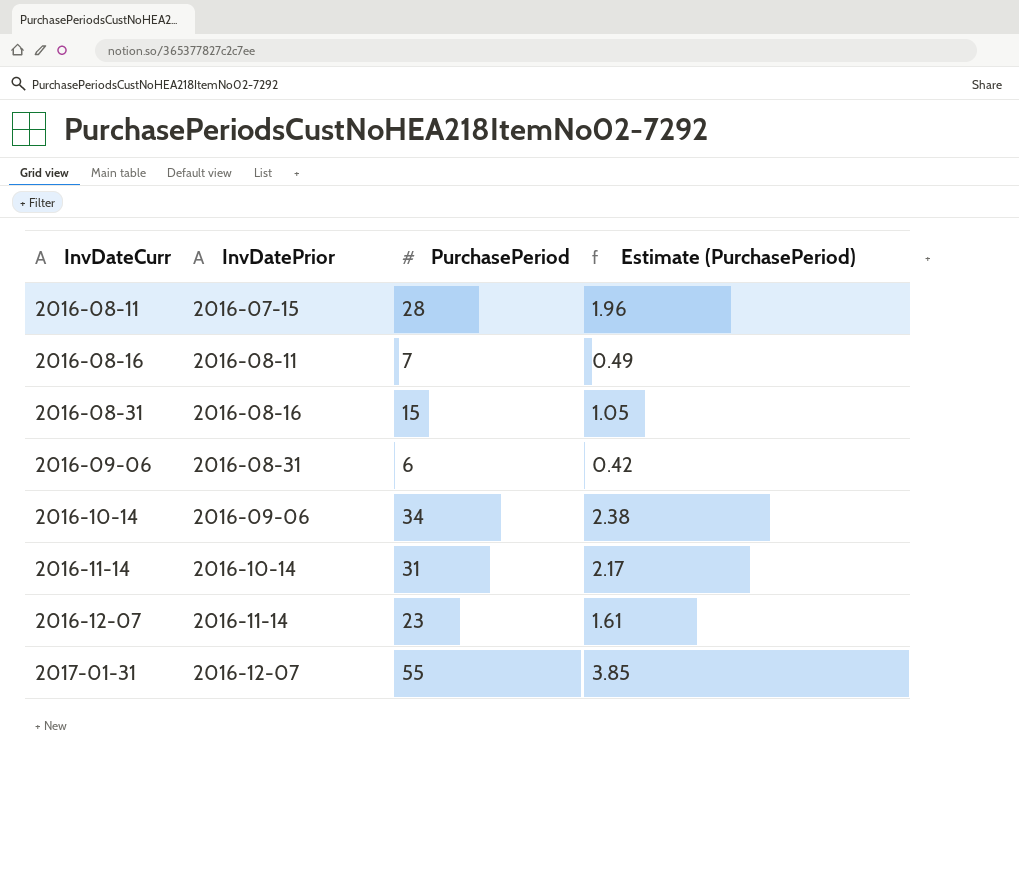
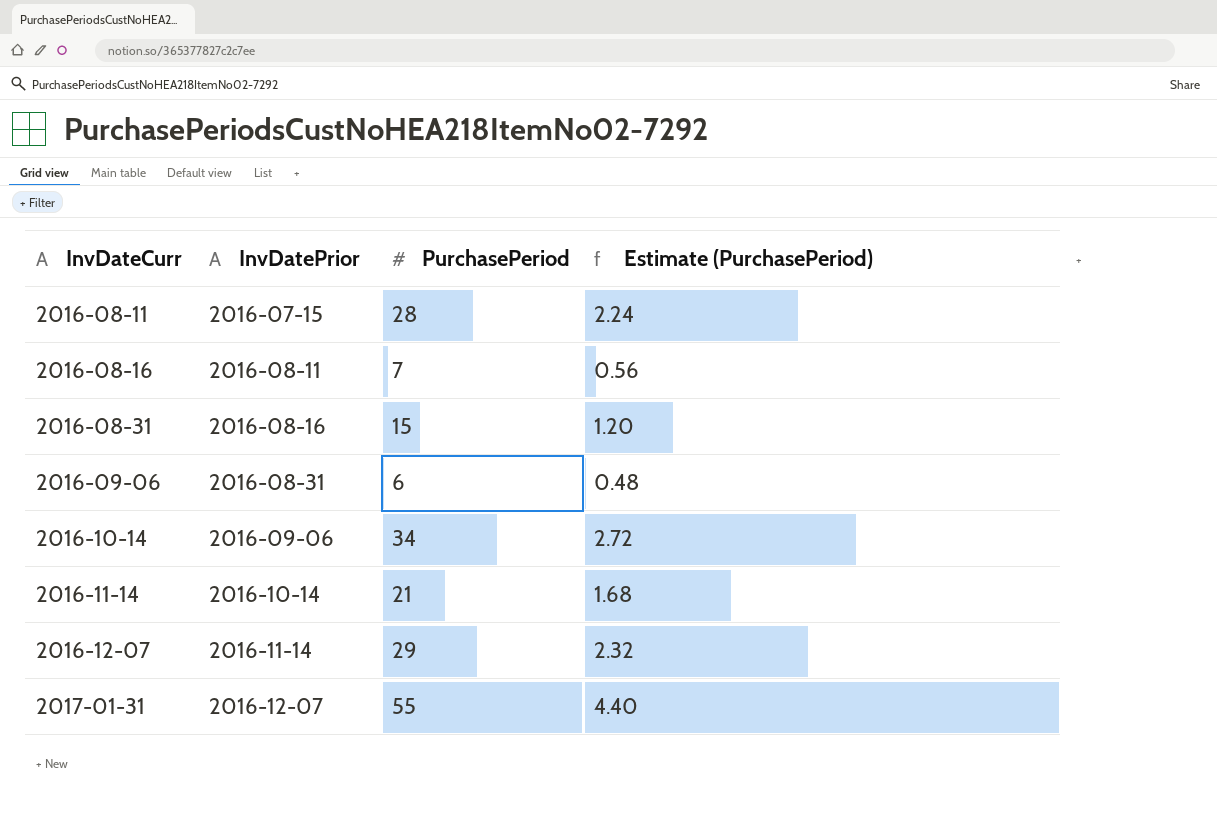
column Estimate (PurchasePeriod) | formula: [PurchasePeriod] * 0.07 -> [PurchasePeriod] * 0.08
2016-11-14 | PurchasePeriod: 31 -> 21
2016-12-07 | PurchasePeriod: 23 -> 29

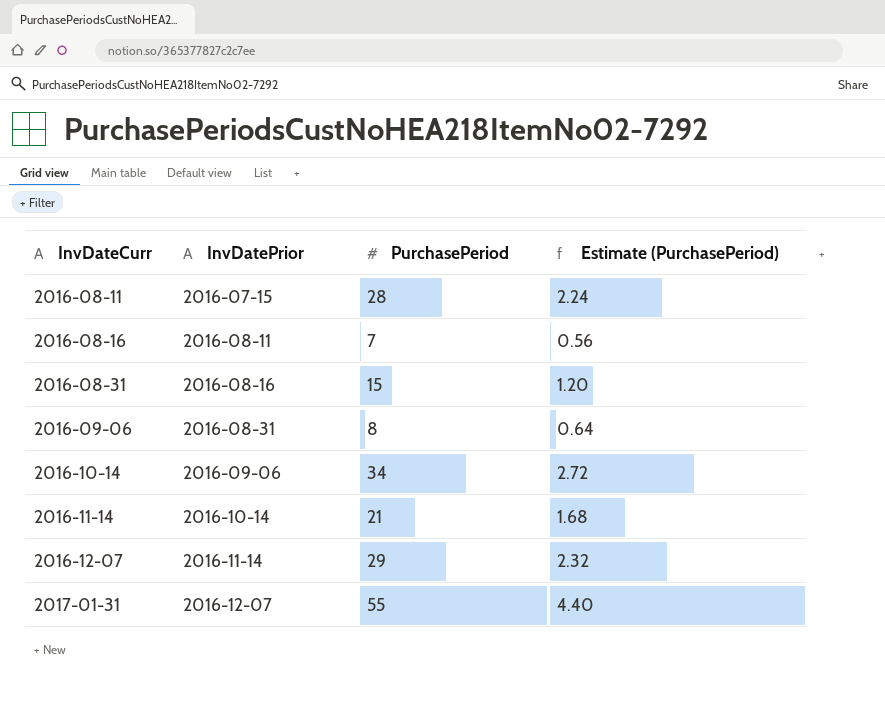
2016-09-06 | PurchasePeriod: 6 -> 8
2016-09-06 | Estimate (PurchasePeriod): 0.48 -> 0.64

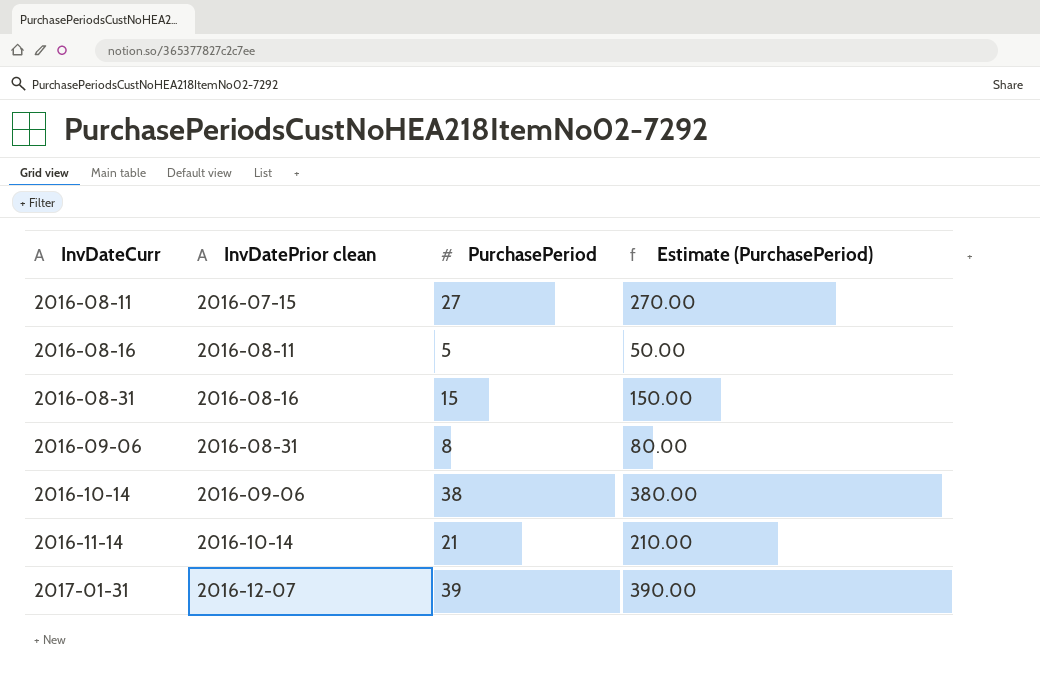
column name: InvDatePrior -> InvDatePrior clean
column Estimate (PurchasePeriod) | formula: [PurchasePeriod] * 0.08 -> [PurchasePeriod] * 10
row 2016-12-07: 2016-11-14 | 29 | 2.32 -> none
2016-08-11 | PurchasePeriod: 28 -> 27
2016-08-16 | PurchasePeriod: 7 -> 5
2016-10-14 | PurchasePeriod: 34 -> 38
2017-01-31 | PurchasePeriod: 55 -> 39

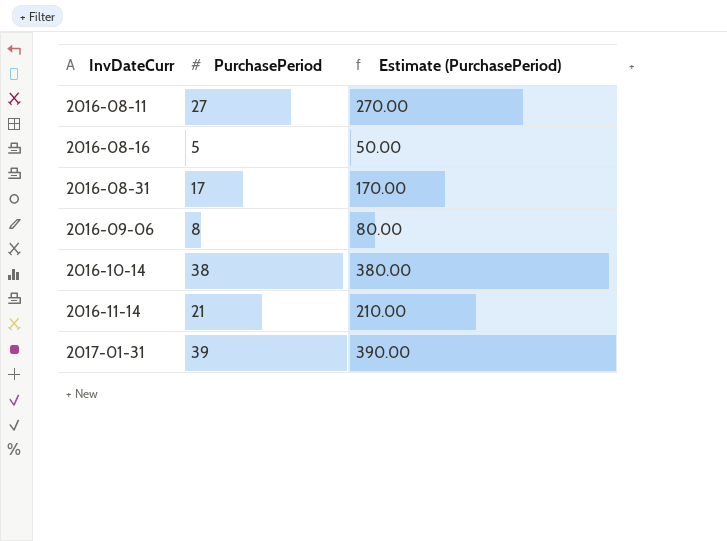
column InvDatePrior clean | position: 2 -> none
2016-08-31 | PurchasePeriod: 15 -> 17
2016-08-31 | Estimate (PurchasePeriod): 150.00 -> 170.00

